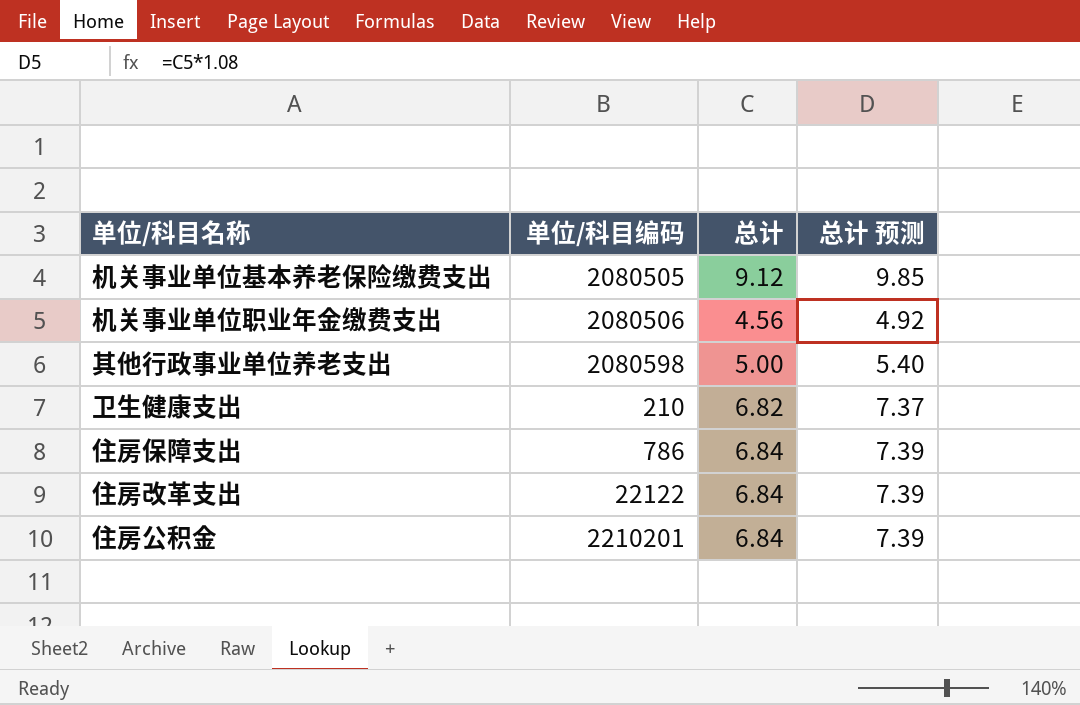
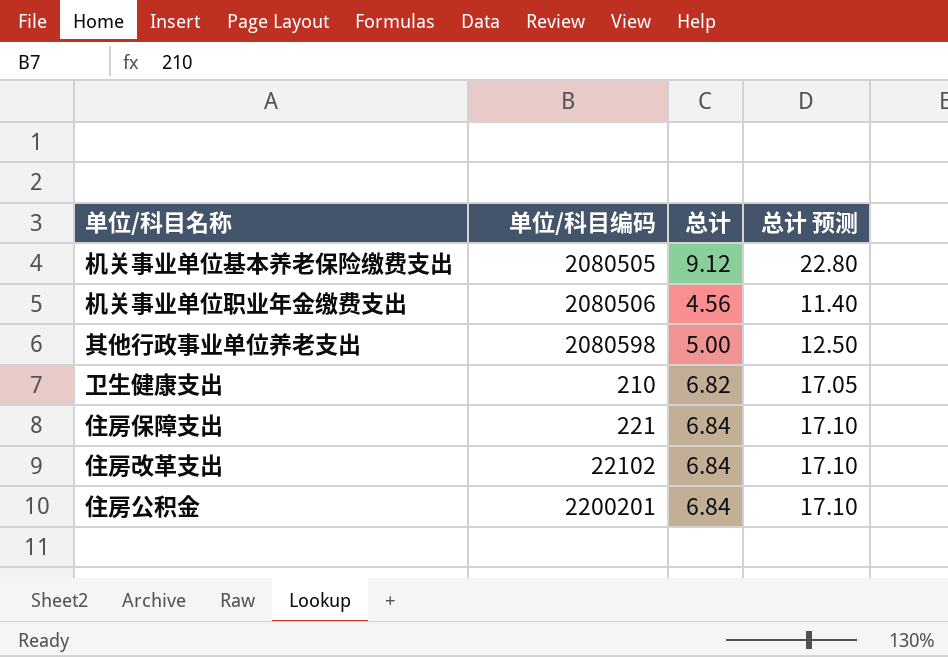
column 总计 预测 | formula: [总计] * 1.08 -> [总计] * 2.5
住房保障支出 | 单位/科目编码: 786 -> 221
住房改革支出 | 单位/科目编码: 22122 -> 22102
住房公积金 | 单位/科目编码: 2210201 -> 2200201

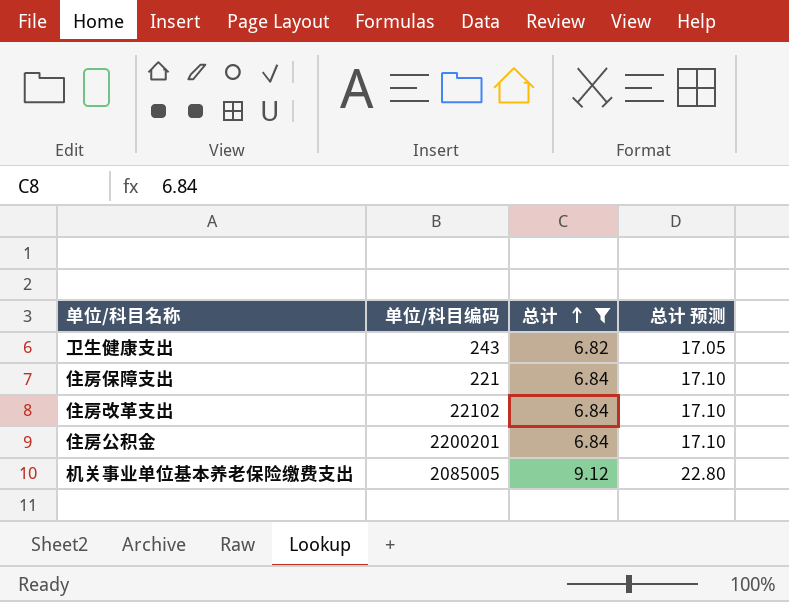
filter: none -> 总计 >= 6.82
row order: none -> 总计 ascending
卫生健康支出 | 单位/科目编码: 210 -> 243
机关事业单位基本养老保险缴费支出 | 单位/科目编码: 2080505 -> 2085005

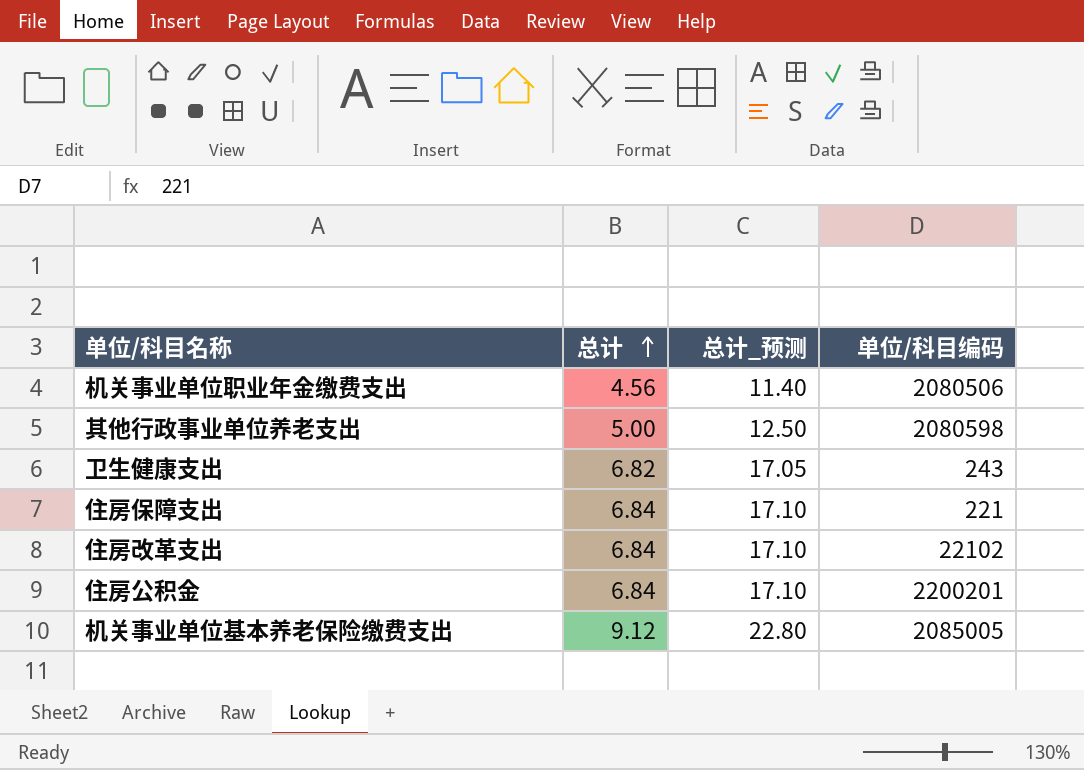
filter: 总计 >= 6.82 -> none
column name: 总计 预测 -> 总计_预测
column 单位/科目编码 | position: 2 -> 4

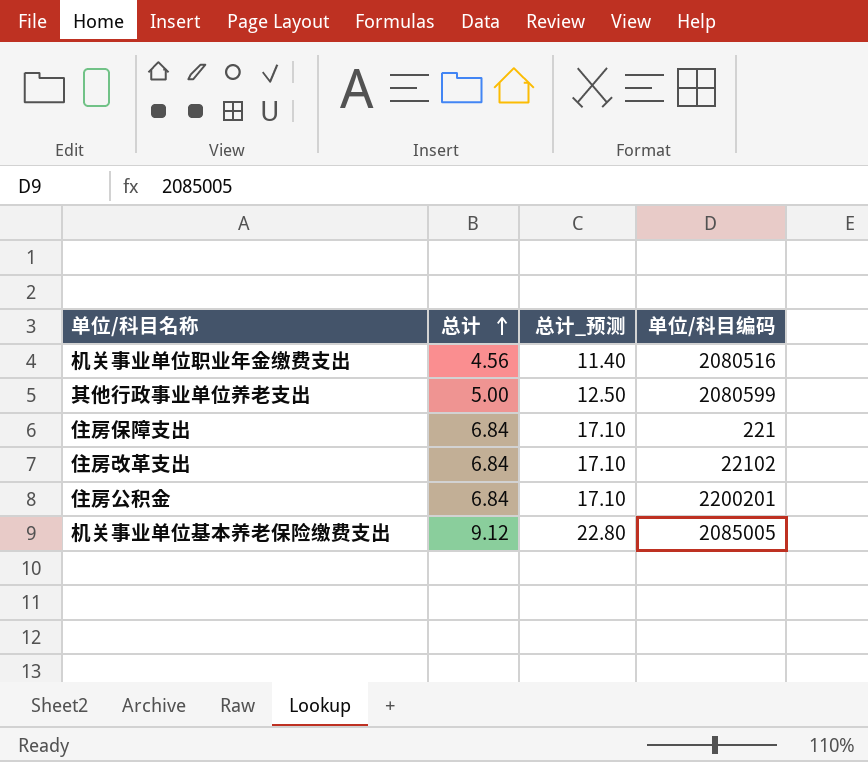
row 卫生健康支出: 6.82 | 17.05 | 243 -> none
机关事业单位职业年金缴费支出 | 单位/科目编码: 2080506 -> 2080516
其他行政事业单位养老支出 | 单位/科目编码: 2080598 -> 2080599

